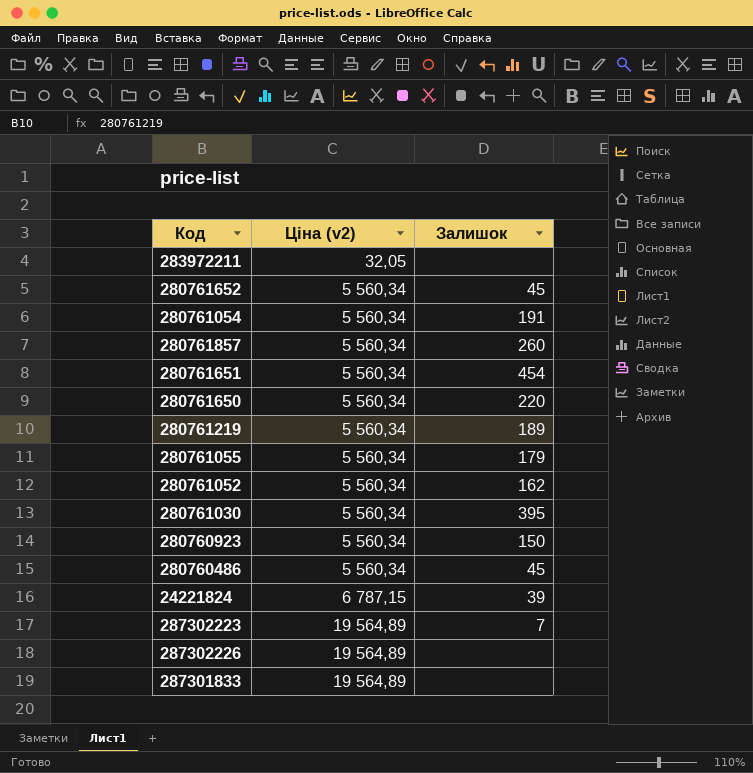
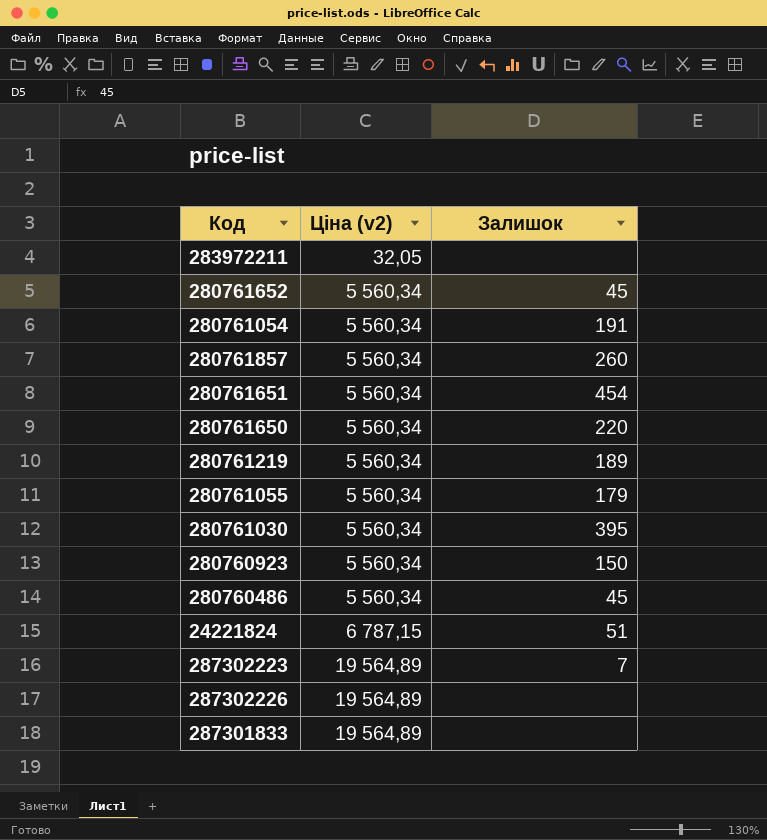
row 280761052: 5 560,34 | 162 -> none
24221824 | Залишок: 39 -> 51

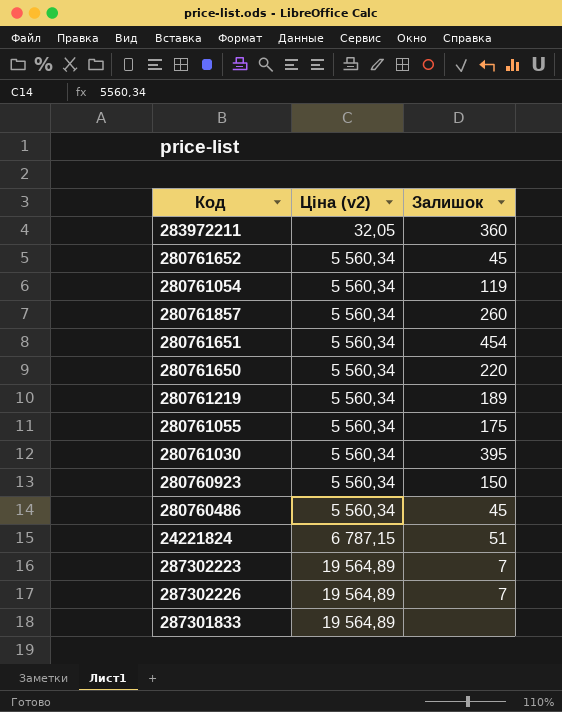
283972211 | Залишок: none -> 360
280761054 | Залишок: 191 -> 119
280761055 | Залишок: 179 -> 175
287302226 | Залишок: none -> 7

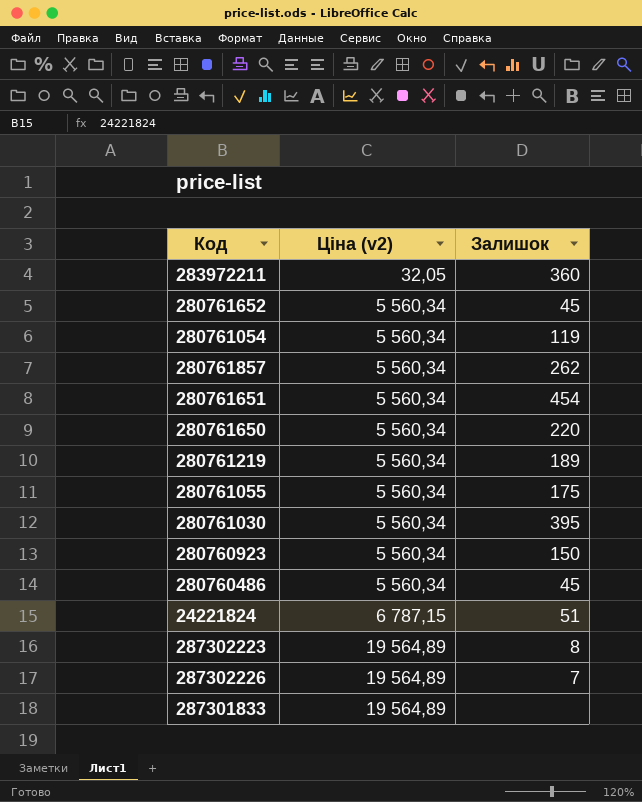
280761857 | Залишок: 260 -> 262
287302223 | Залишок: 7 -> 8

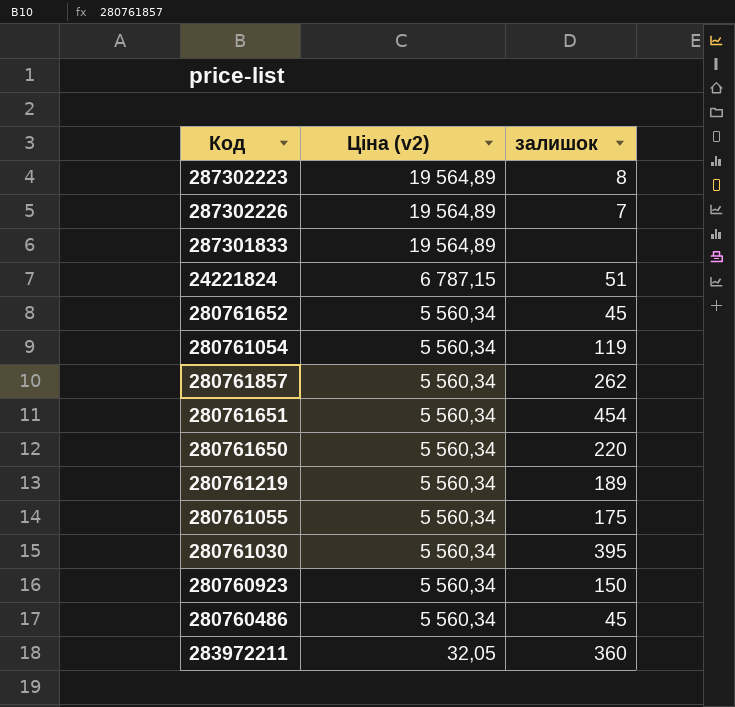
row order: Ціна (v2) ascending -> Ціна (v2) descending
column name: Залишок -> залишок

